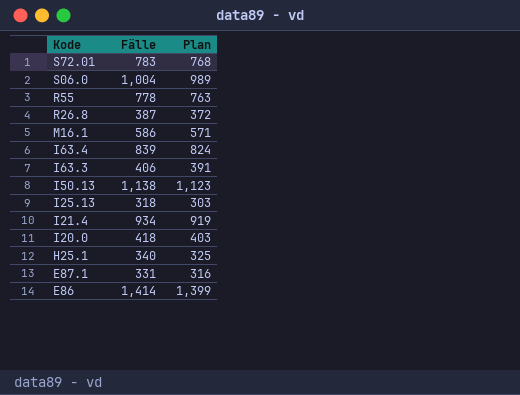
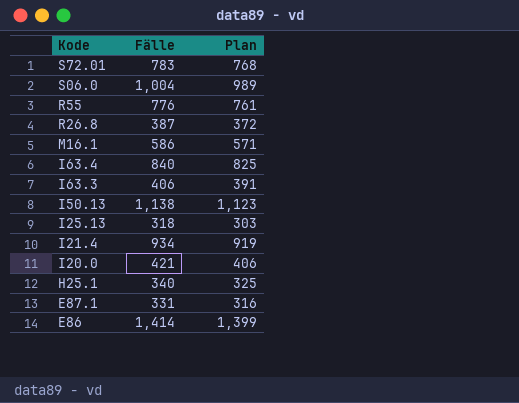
R55 | Fälle: 778 -> 776
R55 | Plan: 763 -> 761
I63.4 | Fälle: 839 -> 840
I63.4 | Plan: 824 -> 825
I20.0 | Fälle: 418 -> 421
I20.0 | Plan: 403 -> 406

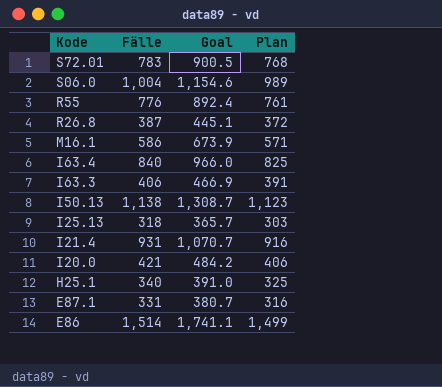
column Goal | formula: none -> [Fälle] * 1.15
I21.4 | Fälle: 934 -> 931
I21.4 | Plan: 919 -> 916
E86 | Fälle: 1,414 -> 1,514
E86 | Plan: 1,399 -> 1,499

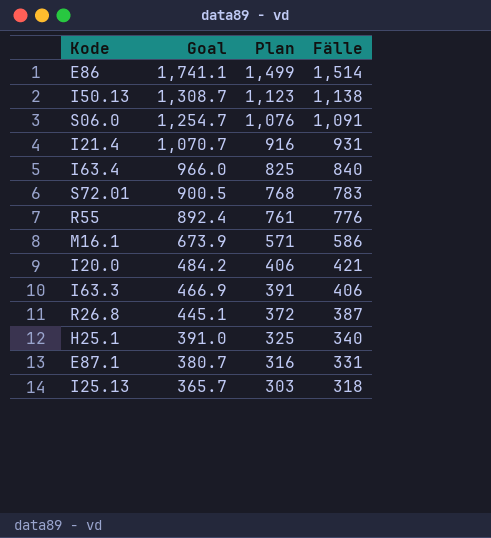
row order: Kode descending -> Goal descending
column Fälle | position: 2 -> 4
S06.0 | Goal: 1,154.6 -> 1,254.7
S06.0 | Plan: 989 -> 1,076
S06.0 | Fälle: 1,004 -> 1,091

